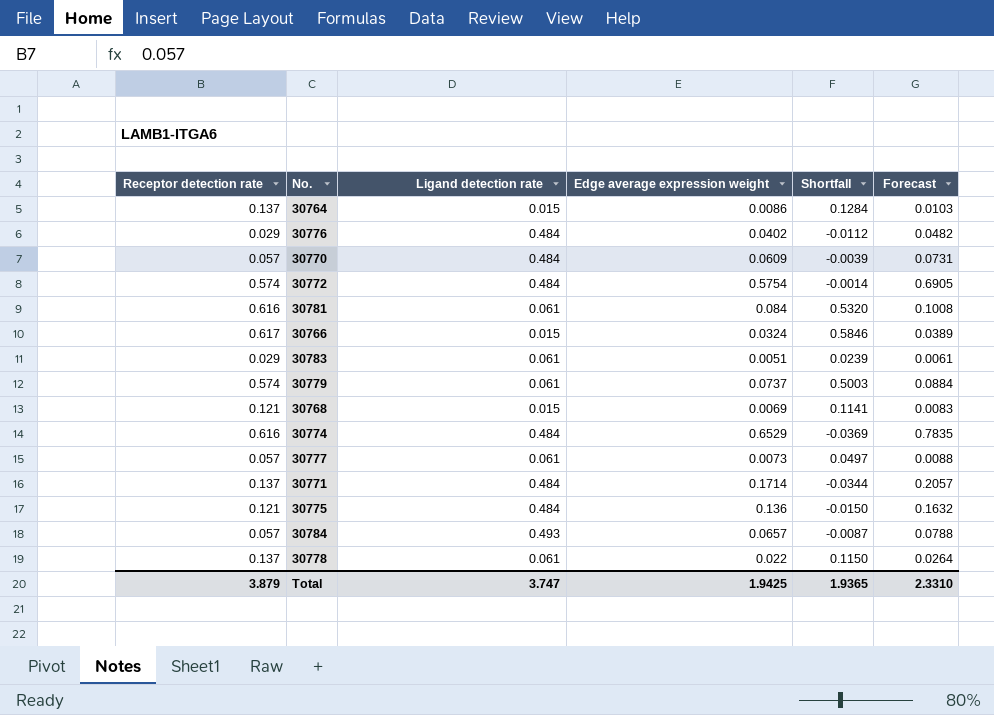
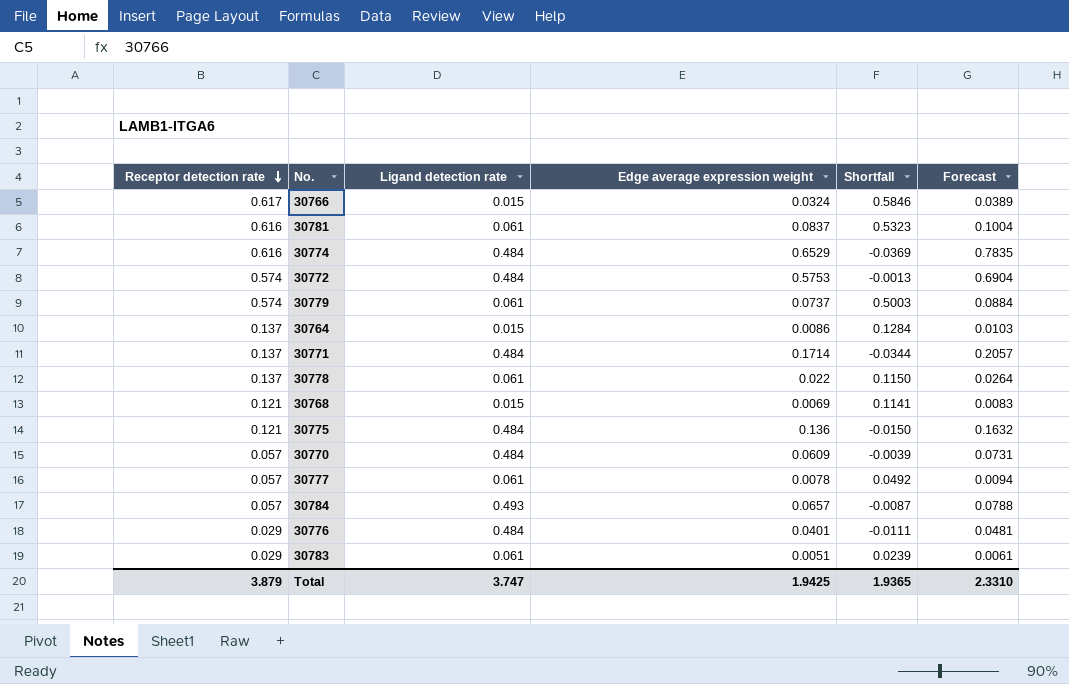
row order: none -> Receptor detection rate descending
30781 | Edge average expression weight: 0.084 -> 0.0837
30781 | Shortfall: 0.5320 -> 0.5323
30781 | Forecast: 0.1008 -> 0.1004
30772 | Edge average expression weight: 0.5754 -> 0.5753
30772 | Shortfall: -0.0014 -> -0.0013
30772 | Forecast: 0.6905 -> 0.6904
30777 | Edge average expression weight: 0.0073 -> 0.0078
30777 | Shortfall: 0.0497 -> 0.0492
30777 | Forecast: 0.0088 -> 0.0094
30776 | Edge average expression weight: 0.0402 -> 0.0401
30776 | Shortfall: -0.0112 -> -0.0111
30776 | Forecast: 0.0482 -> 0.0481

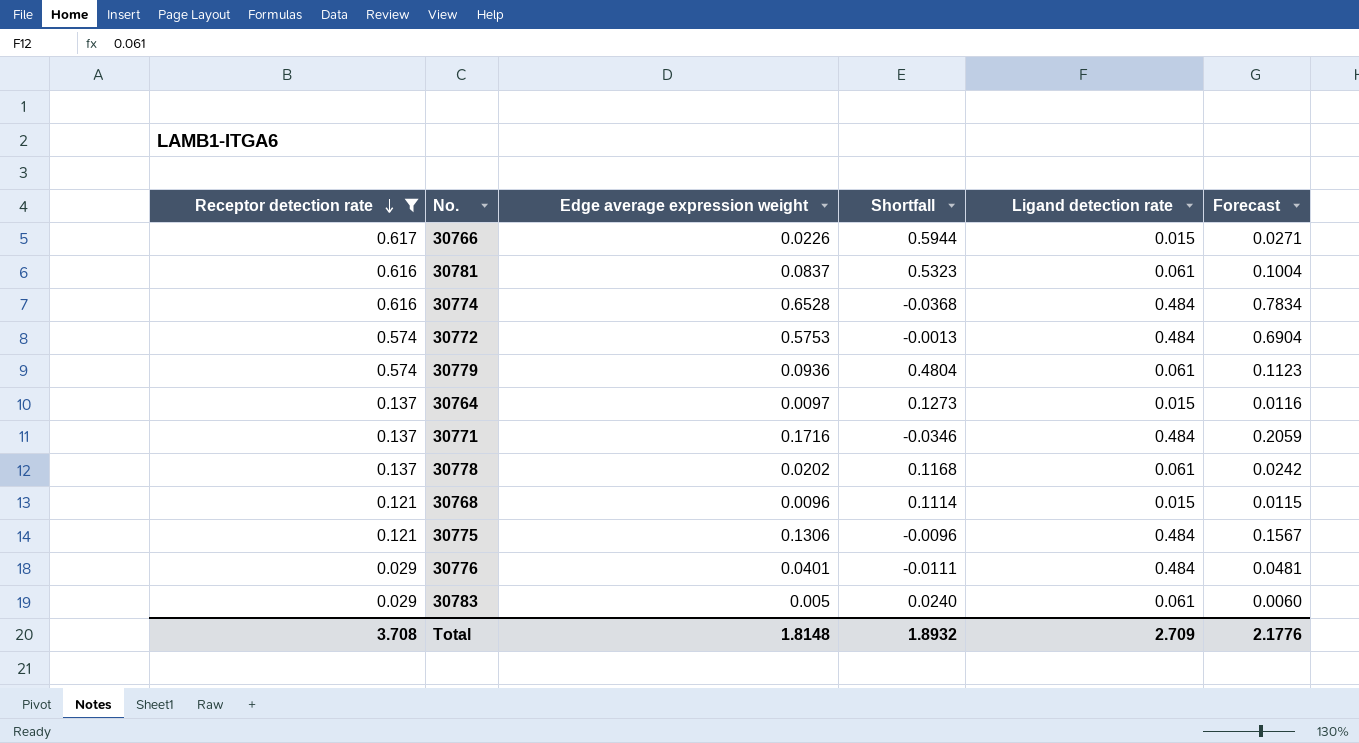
filter: none -> Receptor detection rate != 0.057
column Ligand detection rate | position: 3 -> 5
30766 | Edge average expression weight: 0.0324 -> 0.0226
30766 | Shortfall: 0.5846 -> 0.5944
30766 | Forecast: 0.0389 -> 0.0271
30774 | Edge average expression weight: 0.6529 -> 0.6528
30774 | Shortfall: -0.0369 -> -0.0368
30774 | Forecast: 0.7835 -> 0.7834
30779 | Edge average expression weight: 0.0737 -> 0.0936
30779 | Shortfall: 0.5003 -> 0.4804
30779 | Forecast: 0.0884 -> 0.1123
30764 | Edge average expression weight: 0.0086 -> 0.0097
30764 | Shortfall: 0.1284 -> 0.1273
30764 | Forecast: 0.0103 -> 0.0116
30771 | Edge average expression weight: 0.1714 -> 0.1716
30771 | Shortfall: -0.0344 -> -0.0346
30771 | Forecast: 0.2057 -> 0.2059
30778 | Edge average expression weight: 0.022 -> 0.0202
30778 | Shortfall: 0.1150 -> 0.1168
30778 | Forecast: 0.0264 -> 0.0242
30768 | Edge average expression weight: 0.0069 -> 0.0096
30768 | Shortfall: 0.1141 -> 0.1114
30768 | Forecast: 0.0083 -> 0.0115
30775 | Edge average expression weight: 0.136 -> 0.1306
30775 | Shortfall: -0.0150 -> -0.0096
30775 | Forecast: 0.1632 -> 0.1567
30783 | Edge average expression weight: 0.0051 -> 0.005
30783 | Shortfall: 0.0239 -> 0.0240
30783 | Forecast: 0.0061 -> 0.0060
Total | Receptor detection rate: 3.879 -> 3.708
Total | Edge average expression weight: 1.9425 -> 1.8148
Total | Shortfall: 1.9365 -> 1.8932
Total | Ligand detection rate: 3.747 -> 2.709
Total | Forecast: 2.3310 -> 2.1776

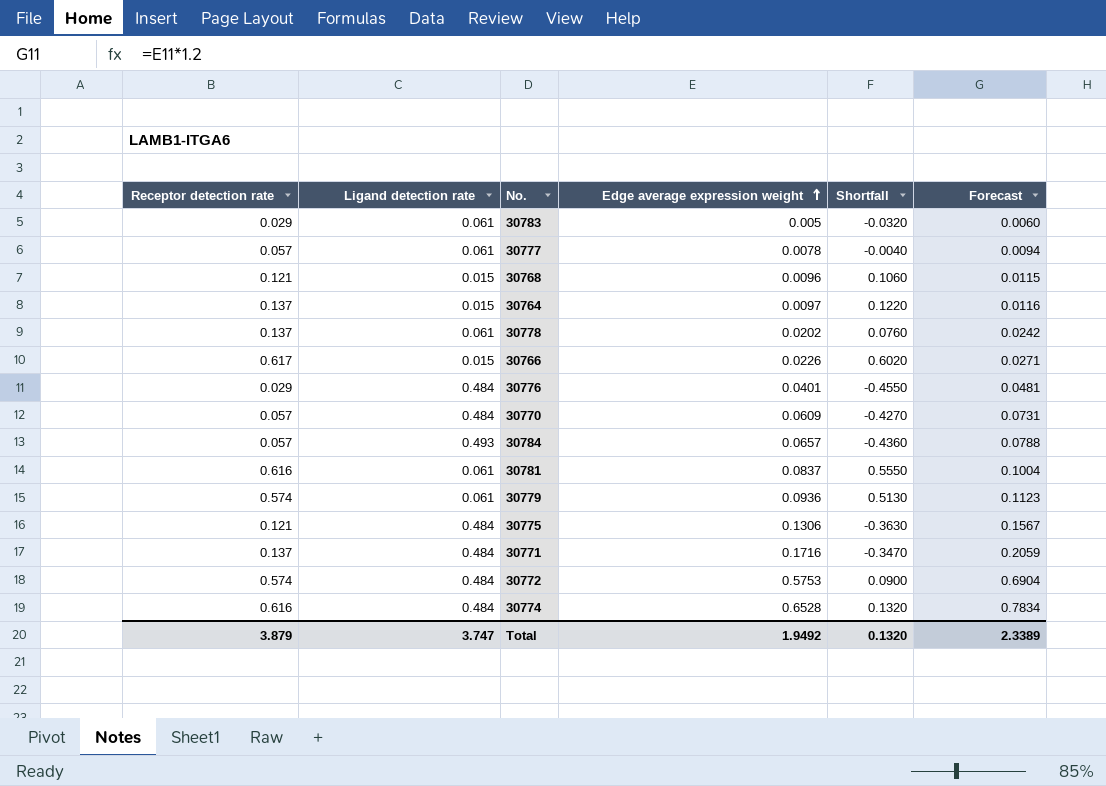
filter: Receptor detection rate != 0.057 -> none
row order: Receptor detection rate descending -> Edge average expression weight ascending
column Ligand detection rate | position: 5 -> 2
column Shortfall | formula: [Receptor detection rate] - [Edge average expression weight] -> [Receptor detection rate] - [Ligand detection rate]
Total | Receptor detection rate: 3.708 -> 3.879
Total | Ligand detection rate: 2.709 -> 3.747
Total | Edge average expression weight: 1.8148 -> 1.9492
Total | Shortfall: 1.8932 -> 0.1320
Total | Forecast: 2.1776 -> 2.3389

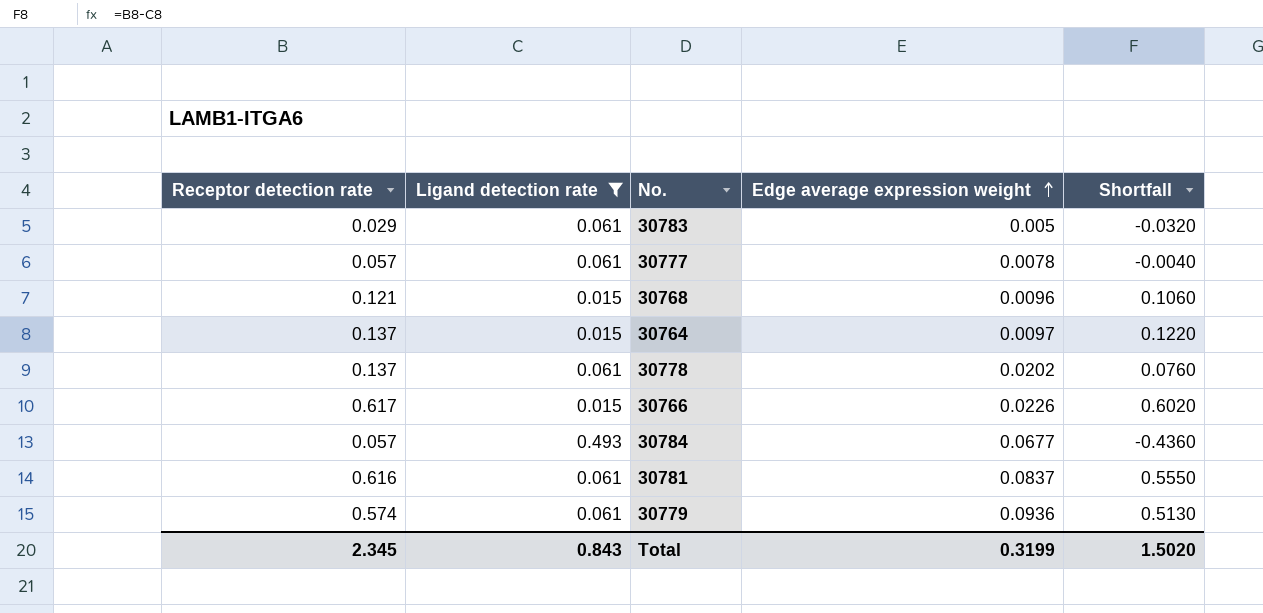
filter: none -> Ligand detection rate != 0.484
column Forecast | formula: [Edge average expression weight] * 1.2 -> none
30784 | Edge average expression weight: 0.0657 -> 0.0677
Total | Receptor detection rate: 3.879 -> 2.345
Total | Ligand detection rate: 3.747 -> 0.843
Total | Edge average expression weight: 1.9492 -> 0.3199
Total | Shortfall: 0.1320 -> 1.5020

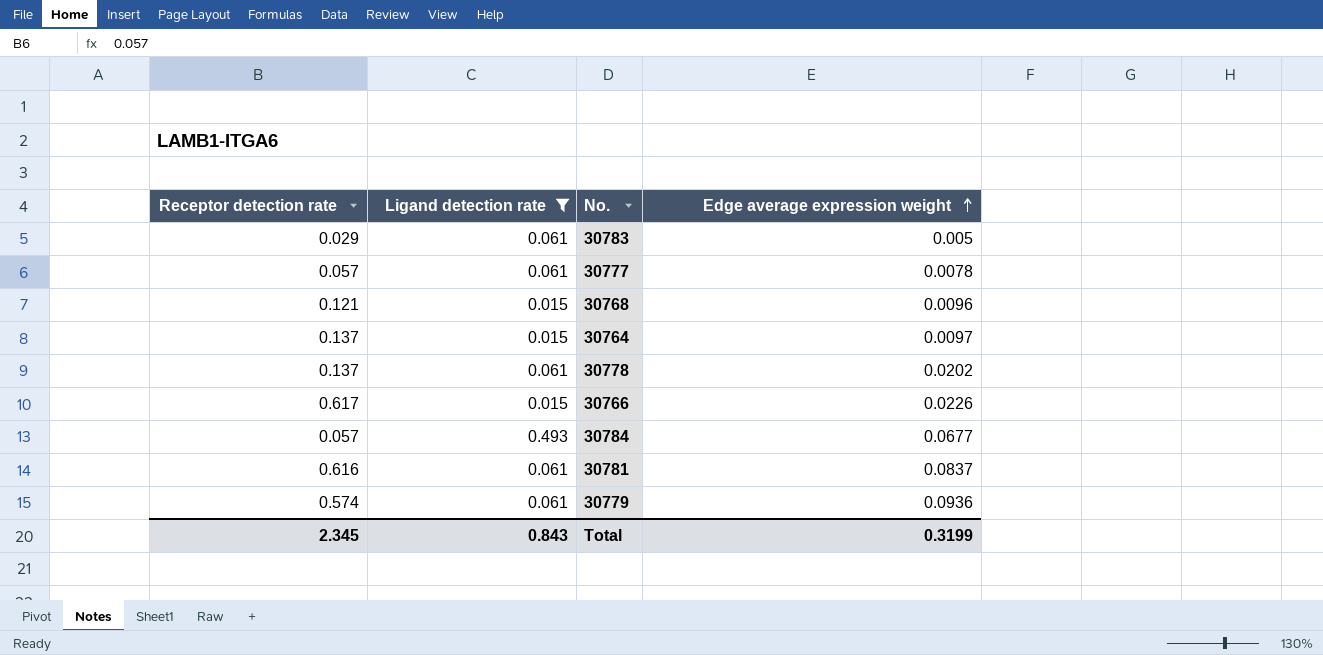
column Shortfall | formula: [Receptor detection rate] - [Ligand detection rate] -> none

